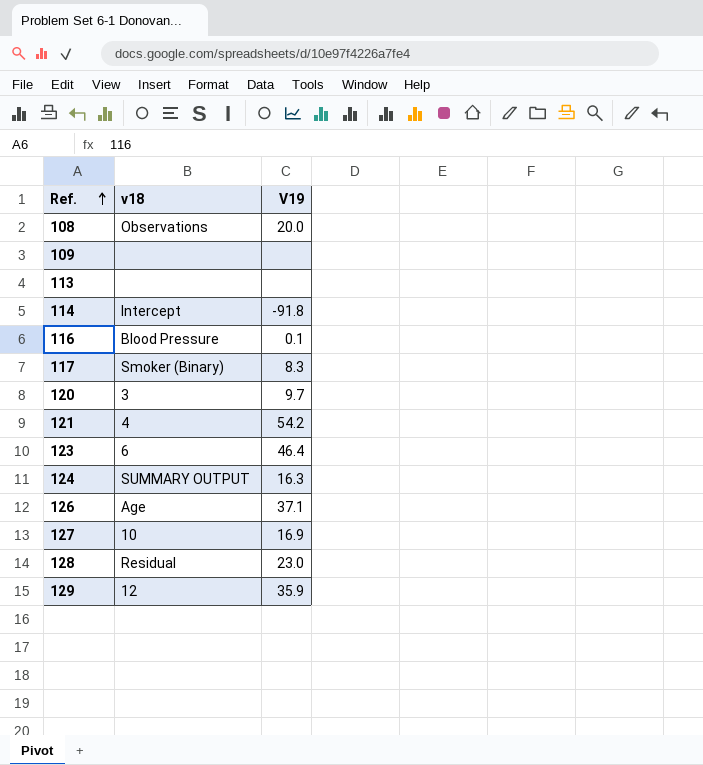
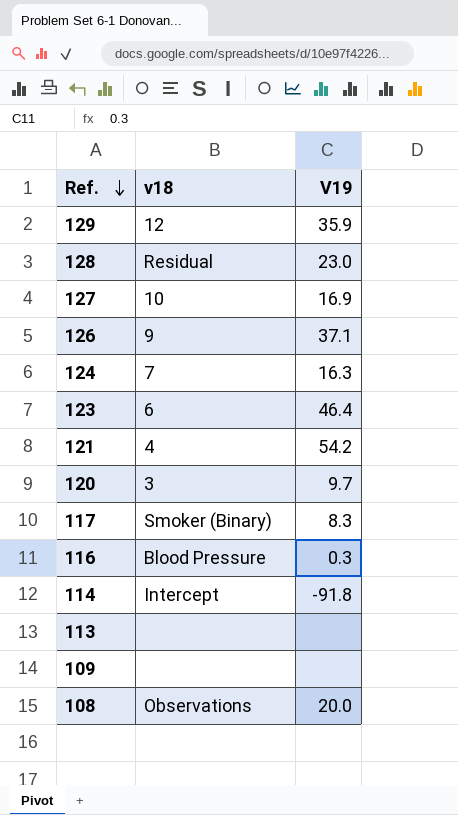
row order: Ref. ascending -> Ref. descending
126 | v18: Age -> 9
124 | v18: SUMMARY OUTPUT -> 7
116 | V19: 0.1 -> 0.3

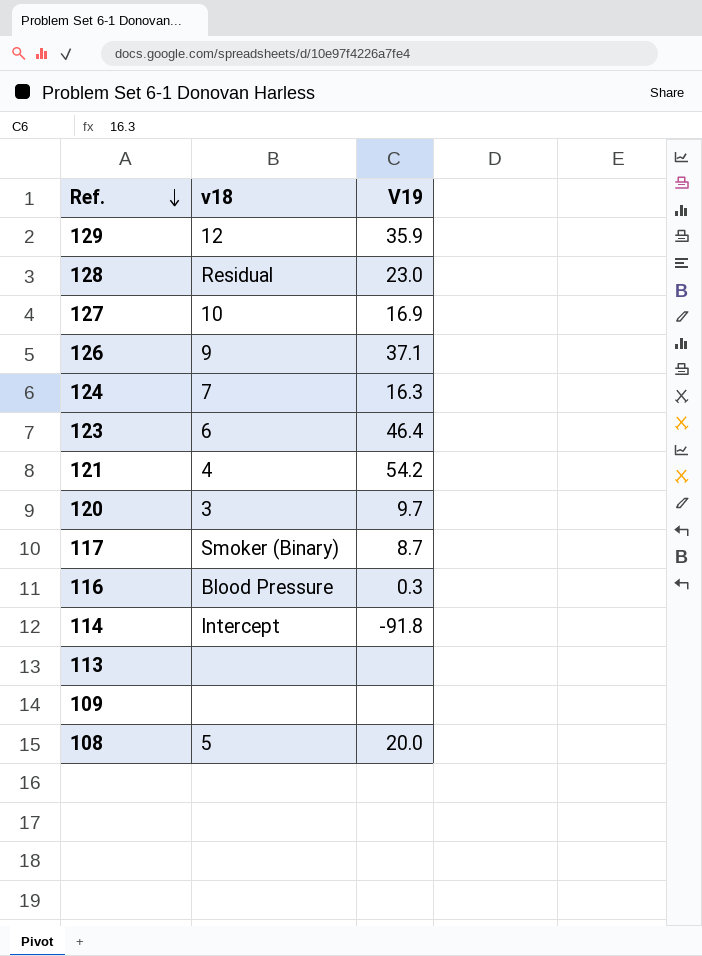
117 | V19: 8.3 -> 8.7
108 | v18: Observations -> 5

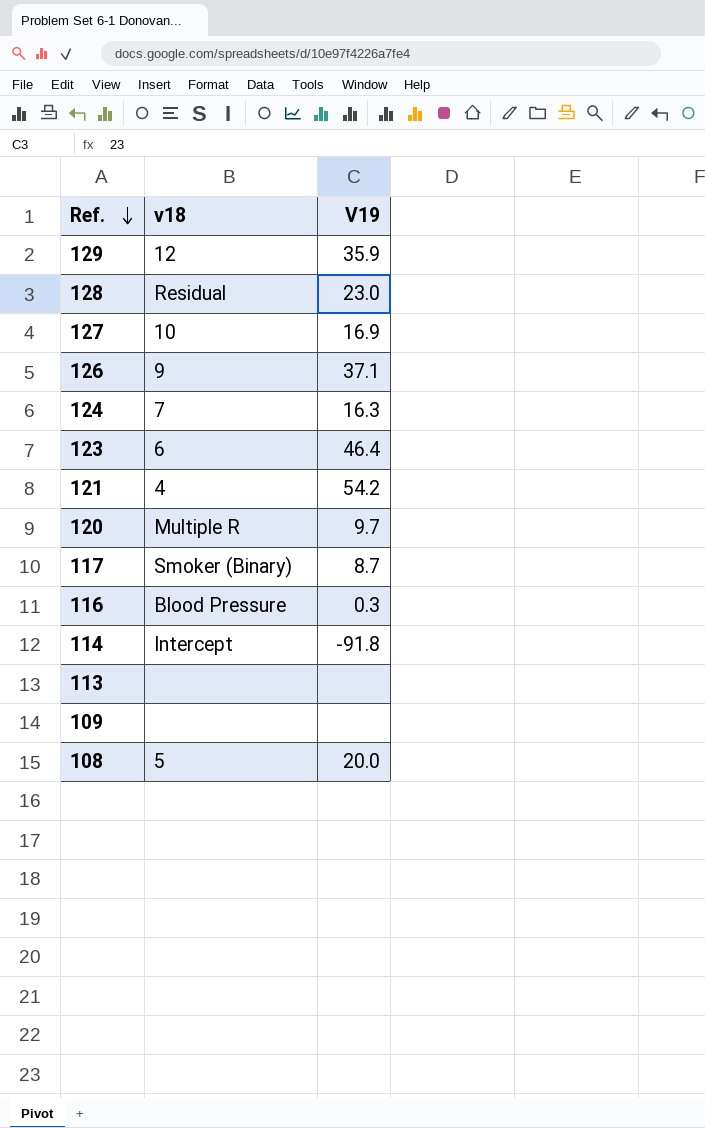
120 | v18: 3 -> Multiple R

